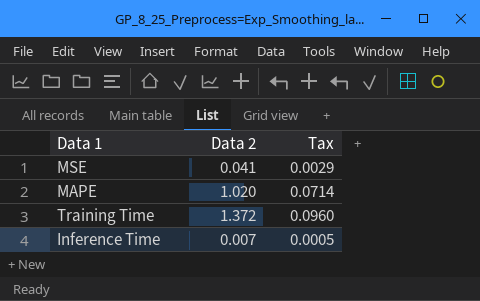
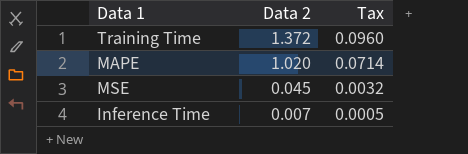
row order: none -> Data 2 descending
MSE | Data 2: 0.041 -> 0.045
MSE | Tax: 0.0029 -> 0.0032

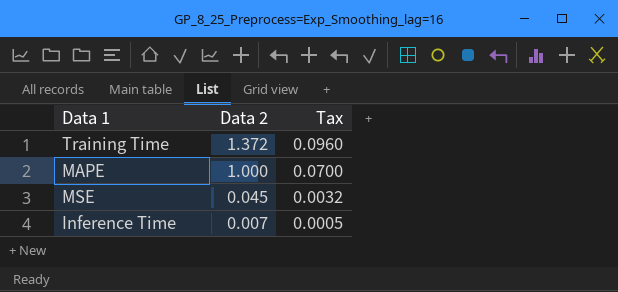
MAPE | Data 2: 1.020 -> 1.000
MAPE | Tax: 0.0714 -> 0.0700

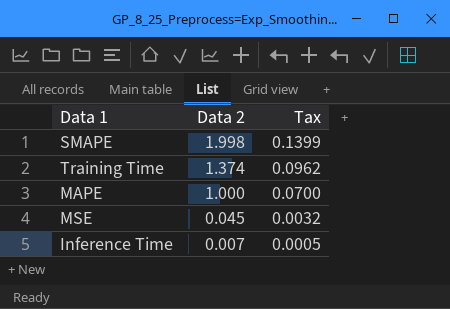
row SMAPE: none -> 1.998 | 0.1399
Training Time | Data 2: 1.372 -> 1.374
Training Time | Tax: 0.0960 -> 0.0962

